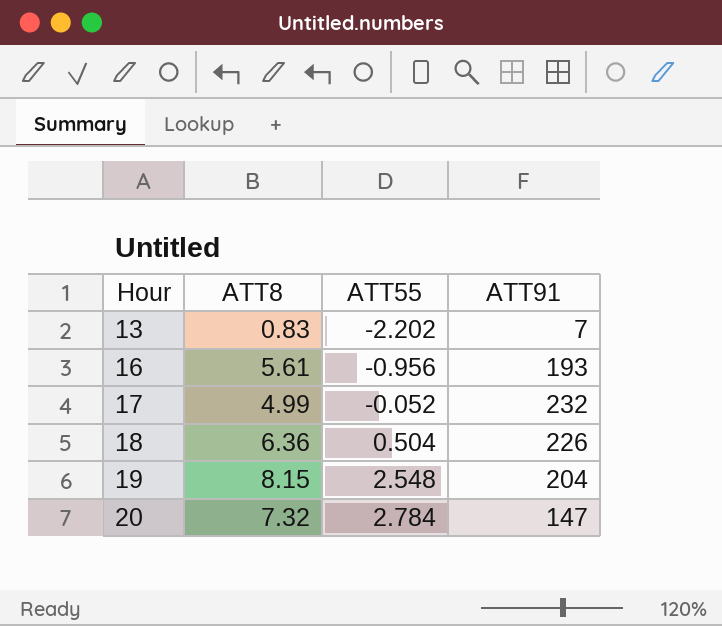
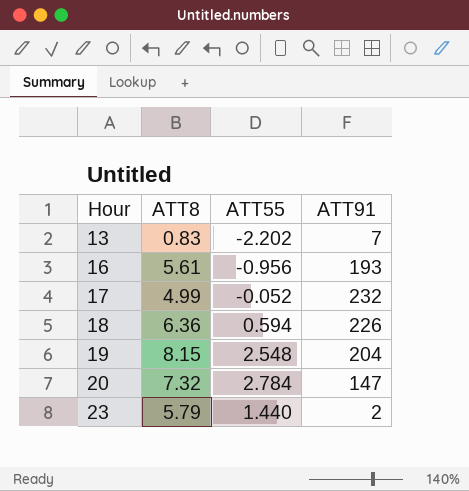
18 | ATT55: 0.504 -> 0.594
row 23: none -> 5.79 | 1.440 | 2

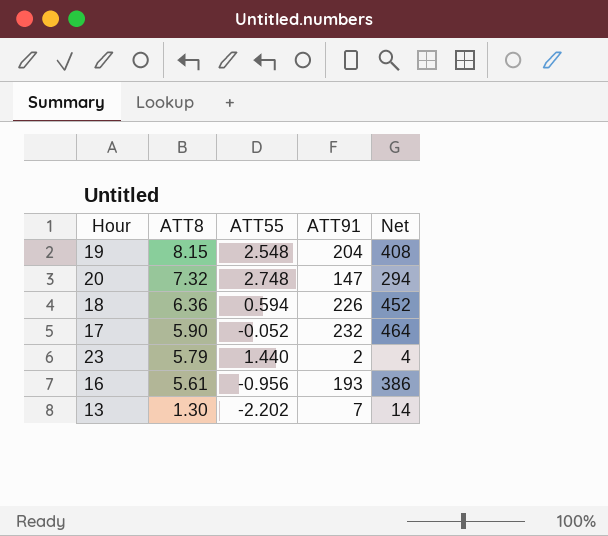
row order: Hour ascending -> ATT8 descending
column Net | formula: none -> [ATT91] * 2
20 | ATT55: 2.784 -> 2.748
17 | ATT8: 4.99 -> 5.90
13 | ATT8: 0.83 -> 1.30

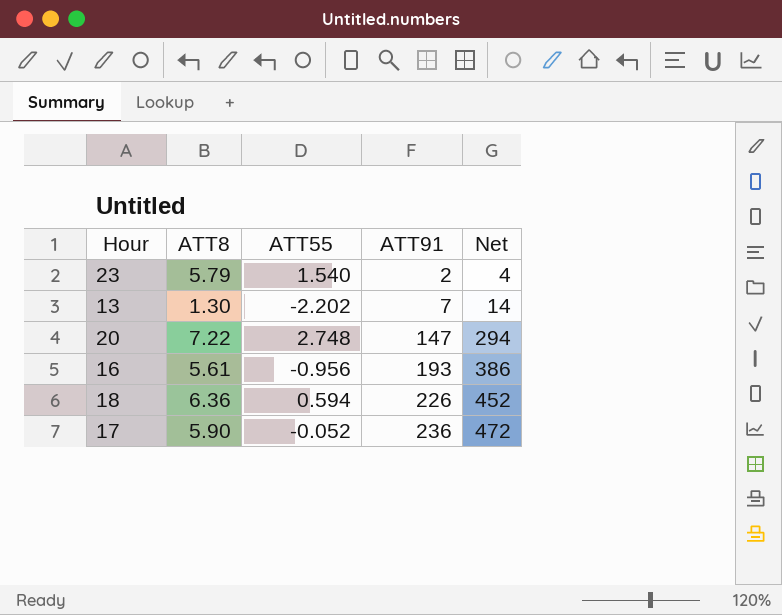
row order: ATT8 descending -> ATT91 ascending
row 19: 8.15 | 2.548 | 204 | 408 -> none
23 | ATT55: 1.440 -> 1.540
20 | ATT8: 7.32 -> 7.22
17 | ATT91: 232 -> 236
17 | Net: 464 -> 472

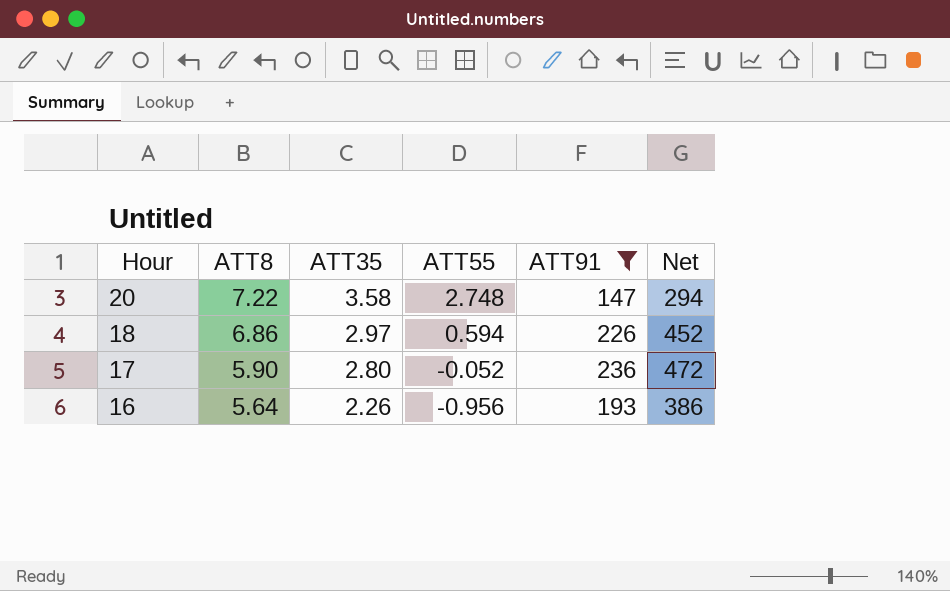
filter: none -> ATT91 >= 147
row order: ATT91 ascending -> Hour descending
column ATT35 | position: none -> 3
18 | ATT8: 6.36 -> 6.86
16 | ATT8: 5.61 -> 5.64

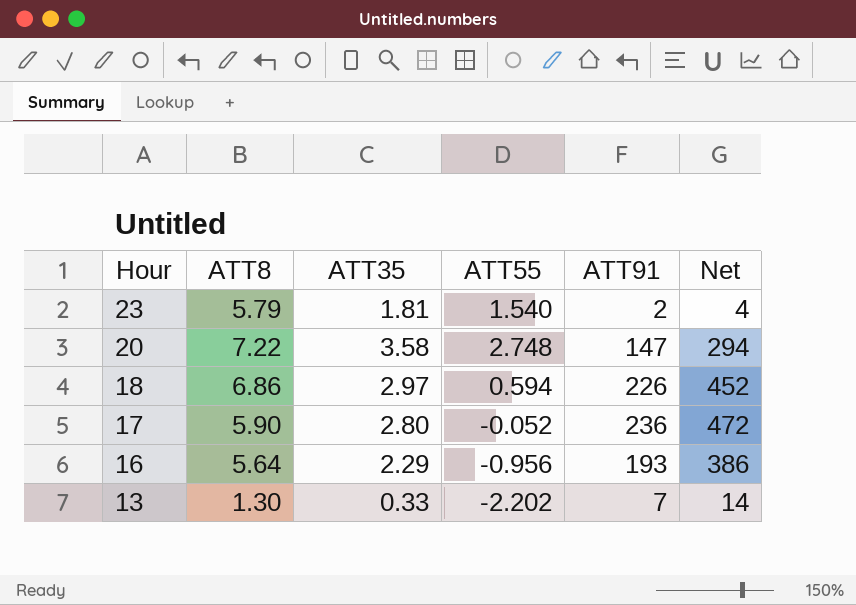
filter: ATT91 >= 147 -> none
16 | ATT35: 2.26 -> 2.29

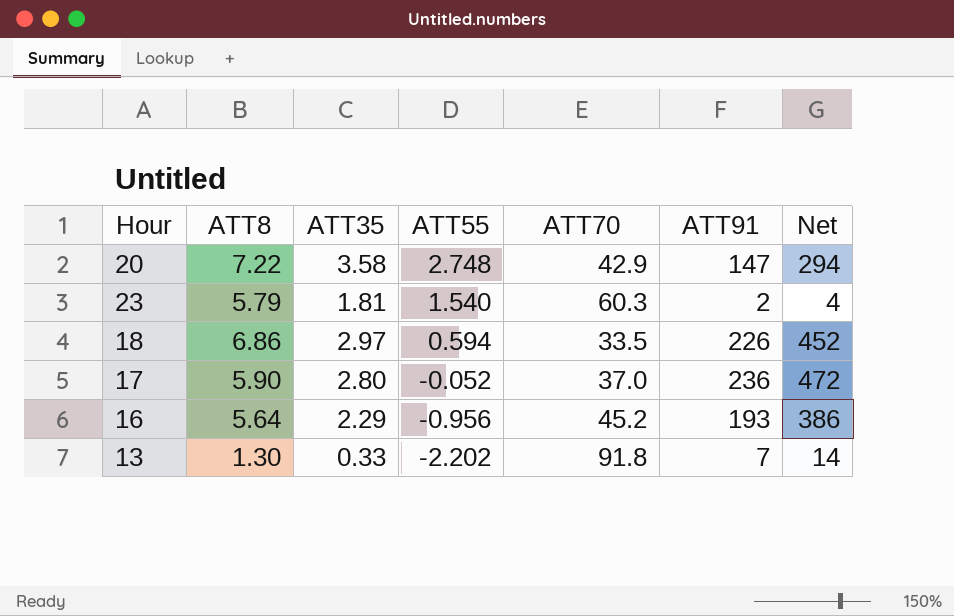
row order: Hour descending -> ATT55 descending
column ATT70 | position: none -> 5

